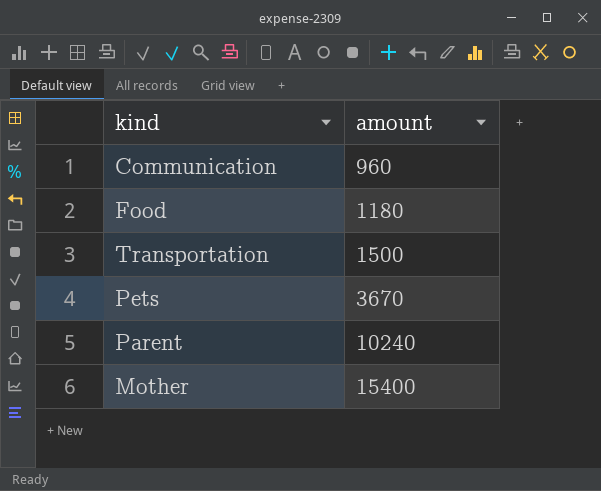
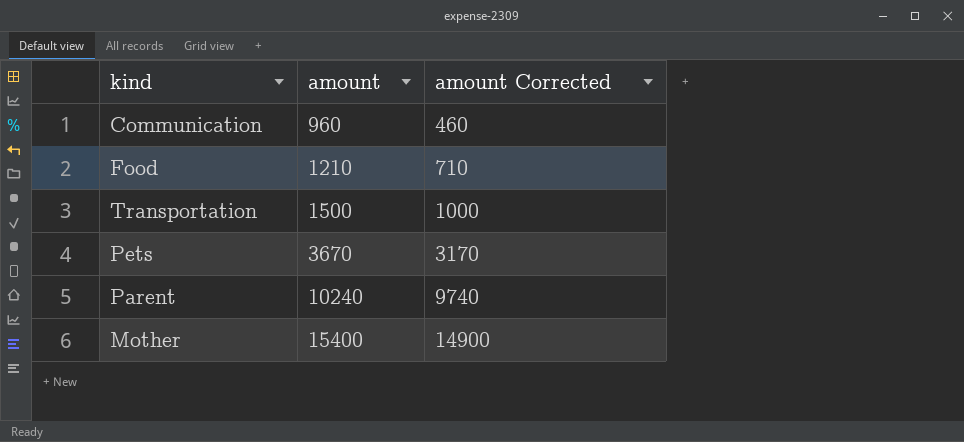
column amount Corrected | formula: none -> [amount] - 500
Food | amount: 1180 -> 1210

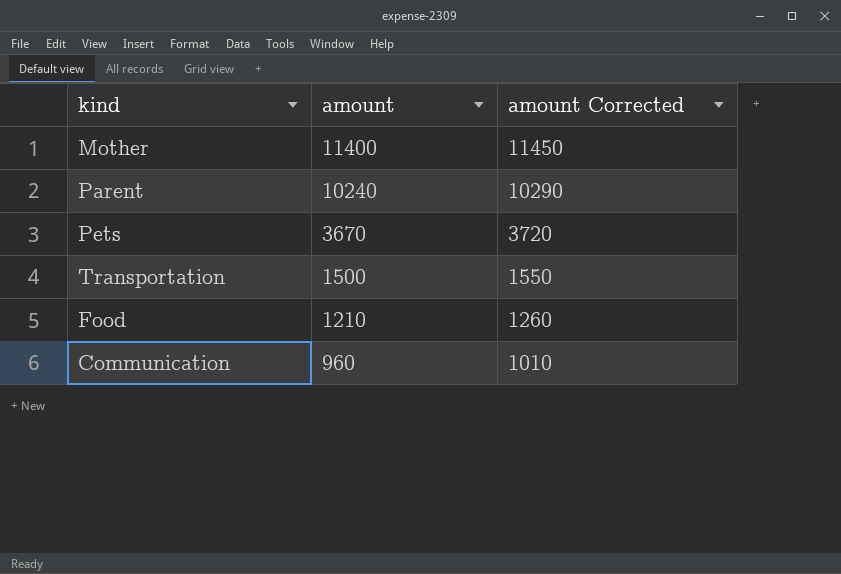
row order: amount ascending -> amount descending
column amount Corrected | formula: [amount] - 500 -> [amount] + 50
Mother | amount: 15400 -> 11400

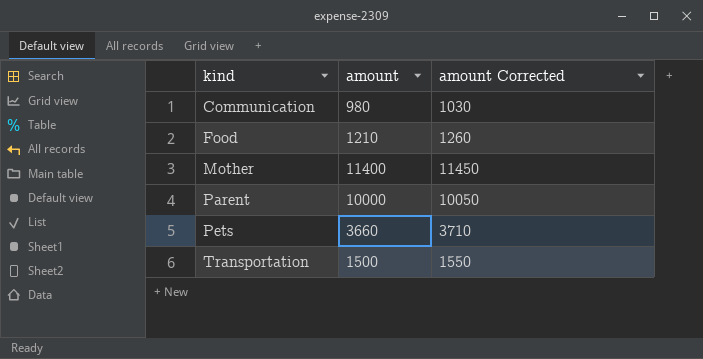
row order: amount descending -> kind ascending
Communication | amount: 960 -> 980
Communication | amount Corrected: 1010 -> 1030
Parent | amount: 10240 -> 10000
Parent | amount Corrected: 10290 -> 10050
Pets | amount: 3670 -> 3660
Pets | amount Corrected: 3720 -> 3710

